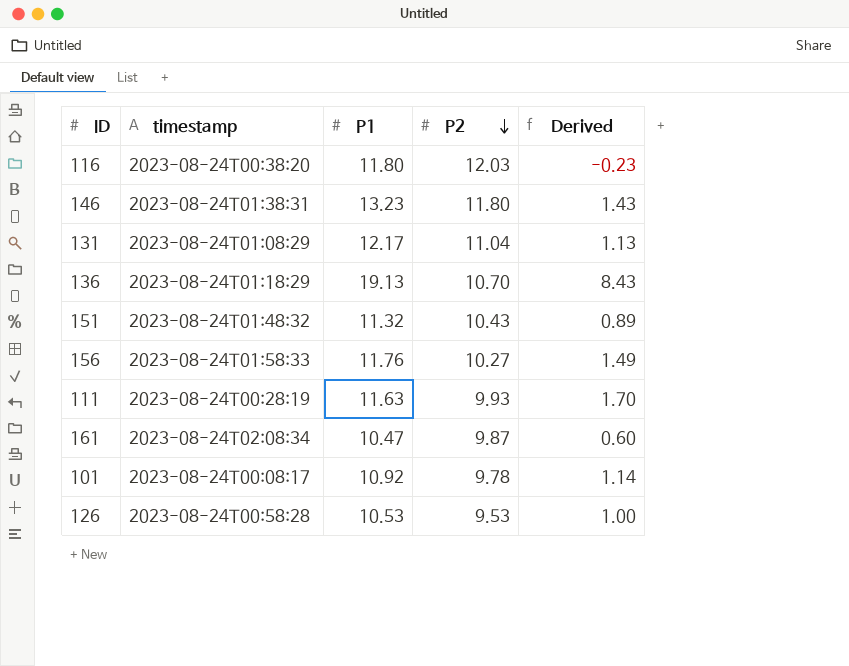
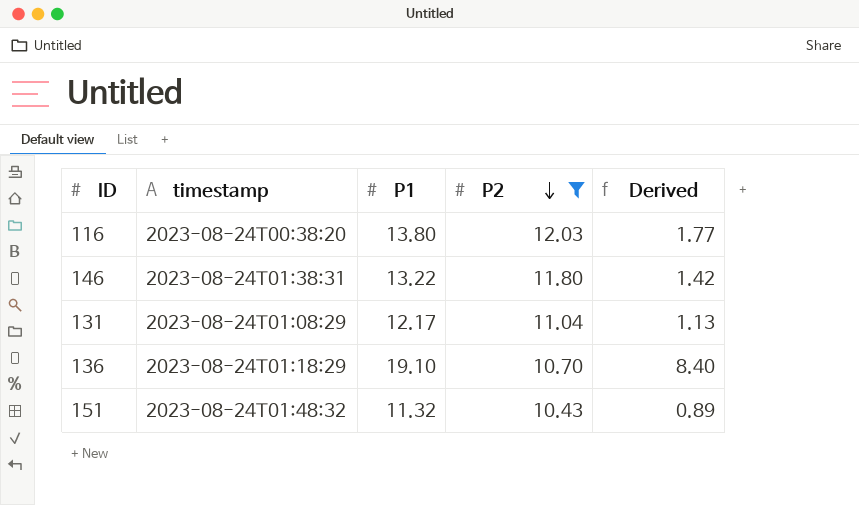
filter: none -> P2 >= 10.43
116 | P1: 11.80 -> 13.80
116 | Derived: -0.23 -> 1.77
146 | P1: 13.23 -> 13.22
146 | Derived: 1.43 -> 1.42
136 | P1: 19.13 -> 19.10
136 | Derived: 8.43 -> 8.40

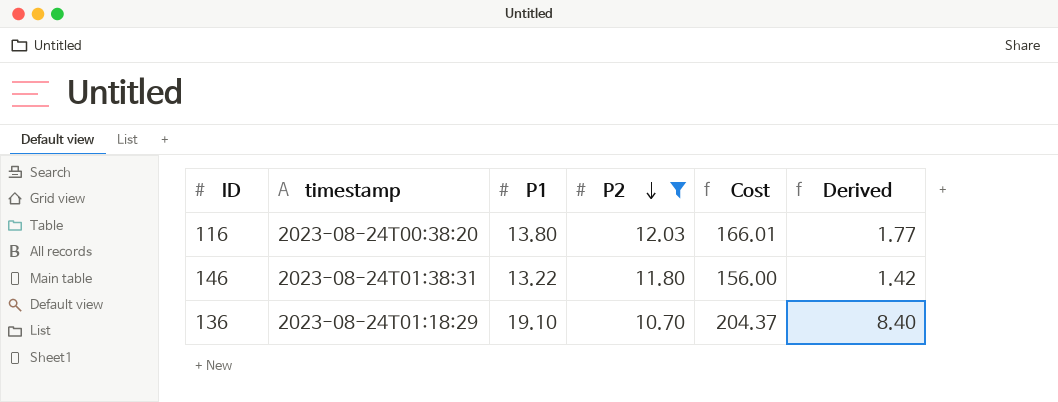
column Cost | formula: none -> [P1] * [P2]
row 131: 2023-08-24T01:08:29 | 12.17 | 11.04 | 1.13 -> none
row 151: 2023-08-24T01:48:32 | 11.32 | 10.43 | 0.89 -> none

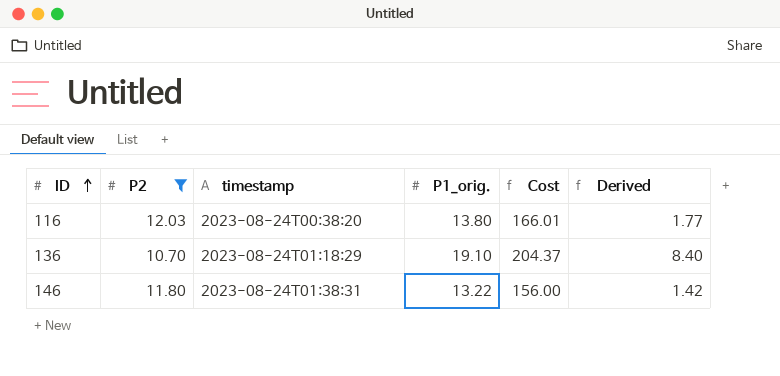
row order: P2 descending -> ID ascending
column P2 | position: 4 -> 2
column name: P1 -> P1_orig.

